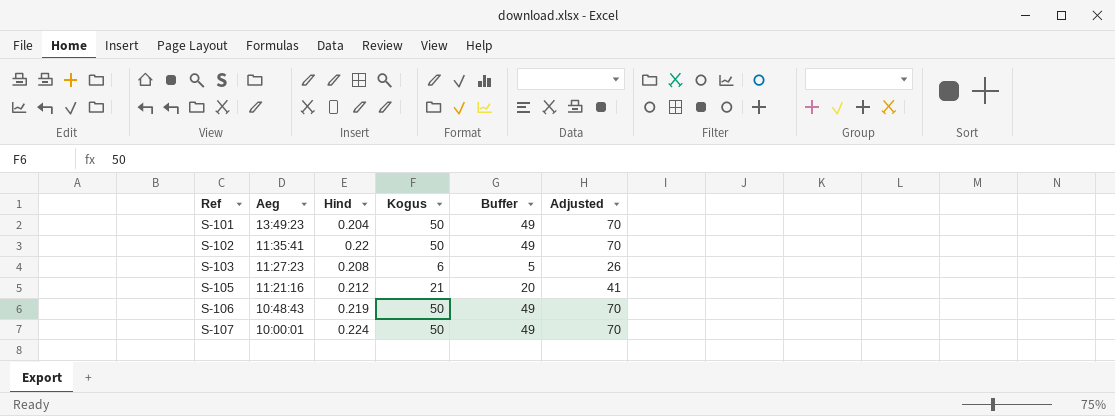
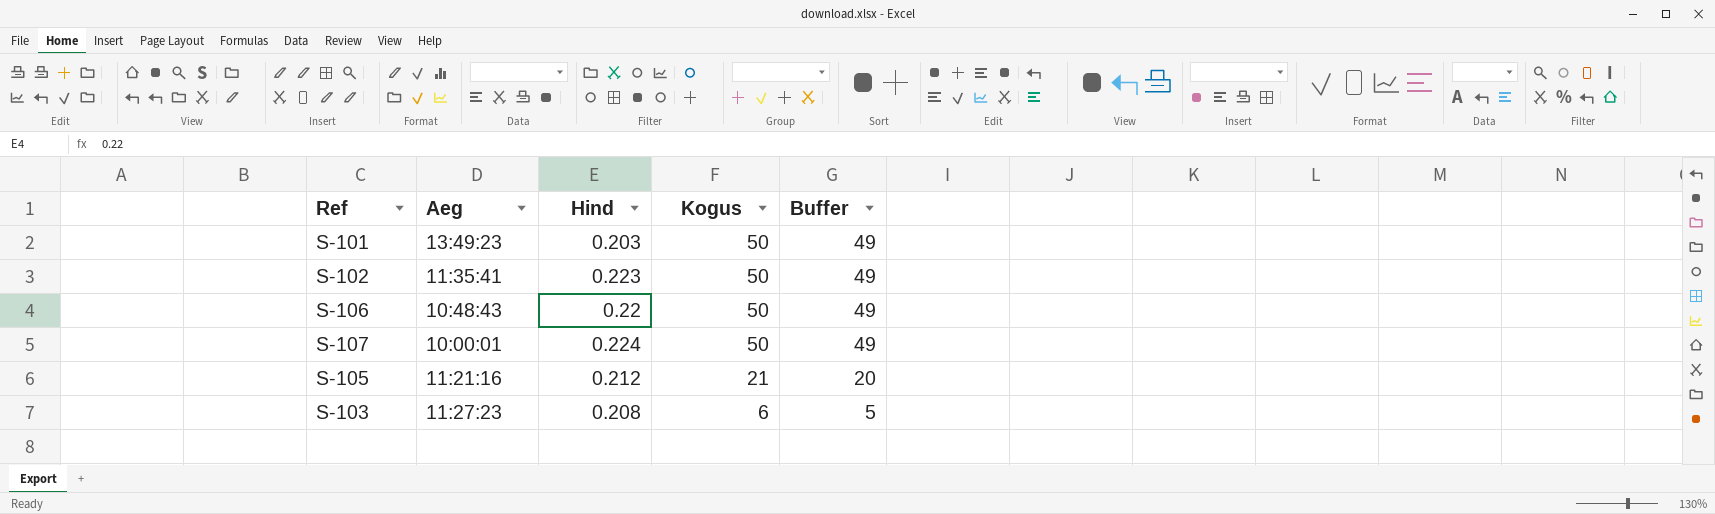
row order: Ref ascending -> Kogus descending
column Adjusted | formula: [Kogus] + 20 -> none
S-101 | Hind: 0.204 -> 0.203
S-102 | Hind: 0.22 -> 0.223
S-106 | Hind: 0.219 -> 0.22

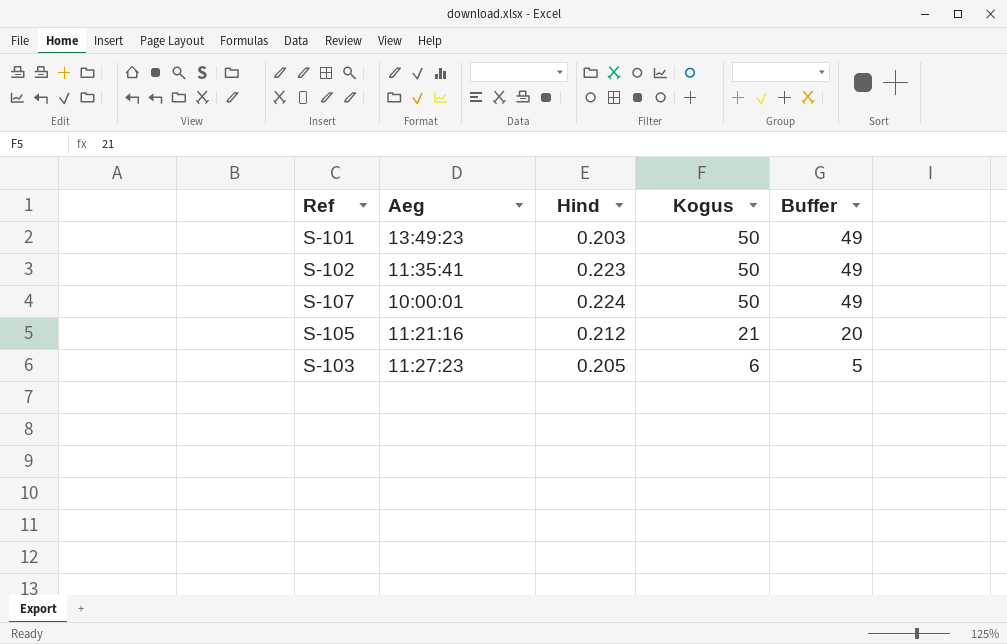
row S-106: 10:48:43 | 0.22 | 50 | 49 -> none
S-103 | Hind: 0.208 -> 0.205

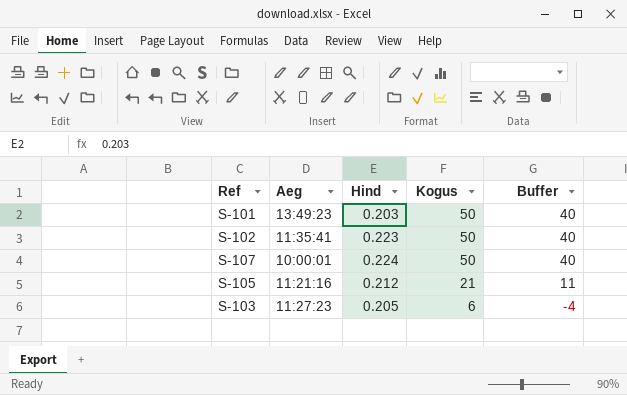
column Buffer | formula: [Kogus] - 1 -> [Kogus] - 10

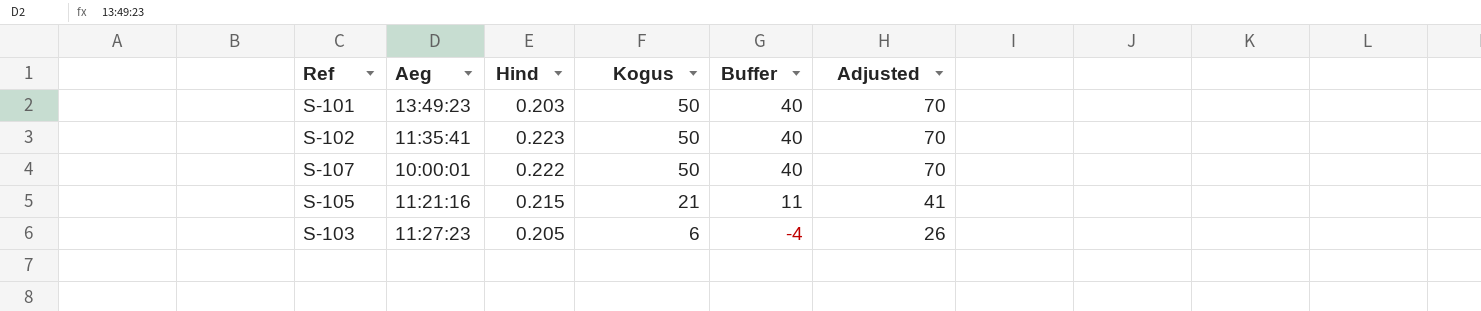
column Adjusted | formula: none -> [Kogus] + 20
S-107 | Hind: 0.224 -> 0.222
S-105 | Hind: 0.212 -> 0.215

